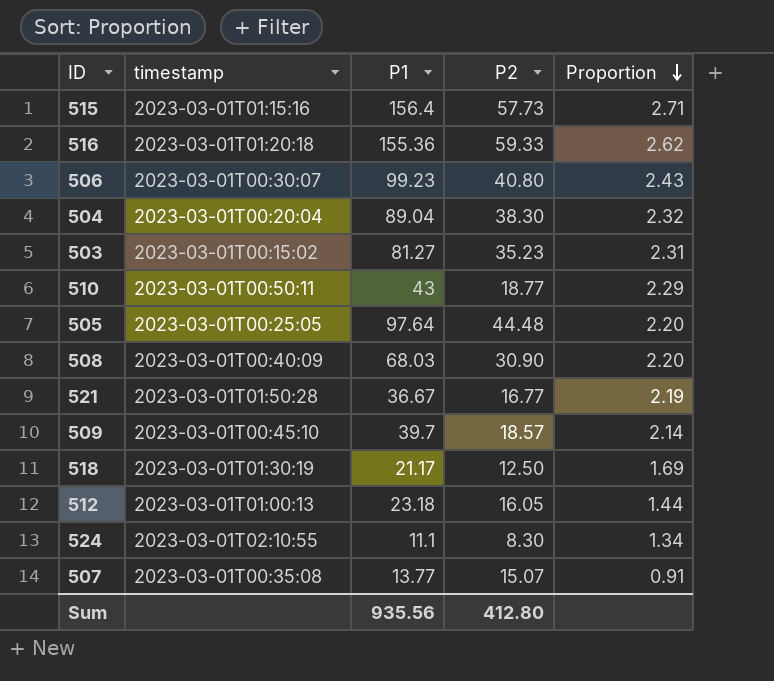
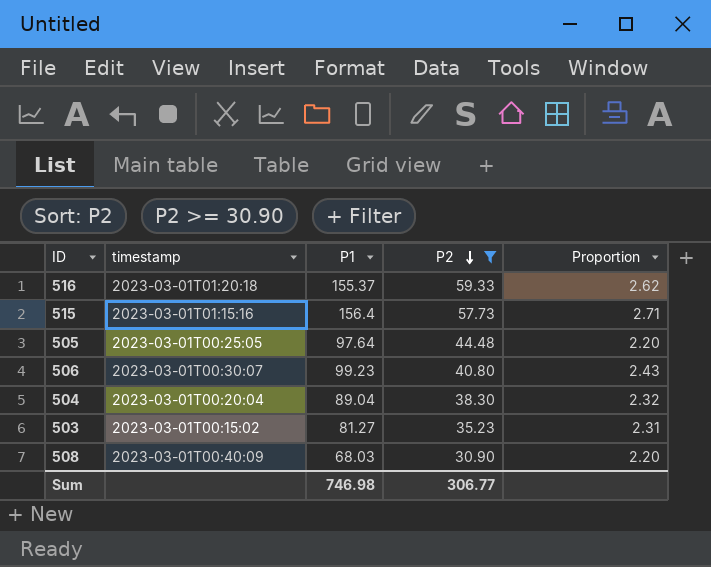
filter: none -> P2 >= 30.90
row order: Proportion descending -> P2 descending
516 | P1: 155.36 -> 155.37
Sum | P1: 935.56 -> 746.98
Sum | P2: 412.80 -> 306.77

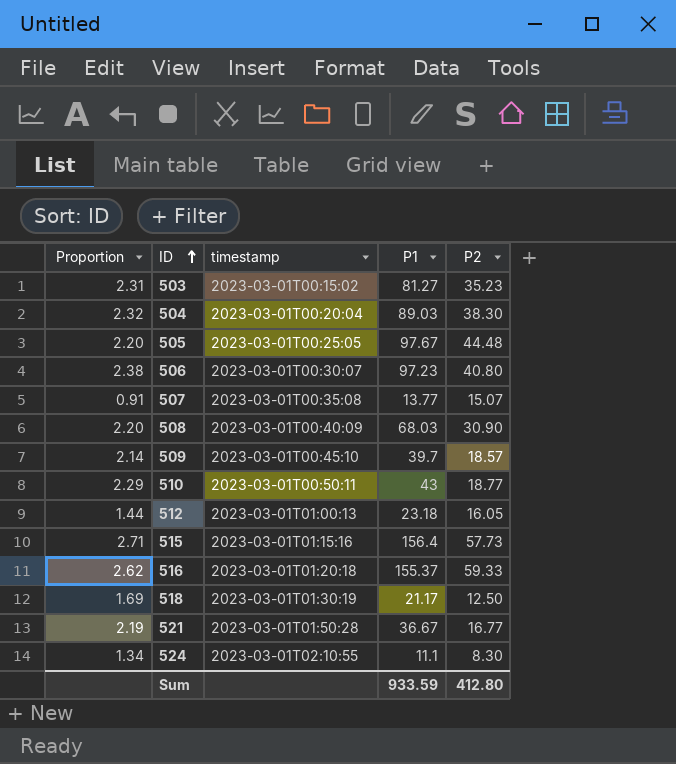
filter: P2 >= 30.90 -> none
row order: P2 descending -> ID ascending
column Proportion | position: 5 -> 1
504 | P1: 89.04 -> 89.03
505 | P1: 97.64 -> 97.67
506 | Proportion: 2.43 -> 2.38
506 | P1: 99.23 -> 97.23
Sum | P1: 746.98 -> 933.59
Sum | P2: 306.77 -> 412.80

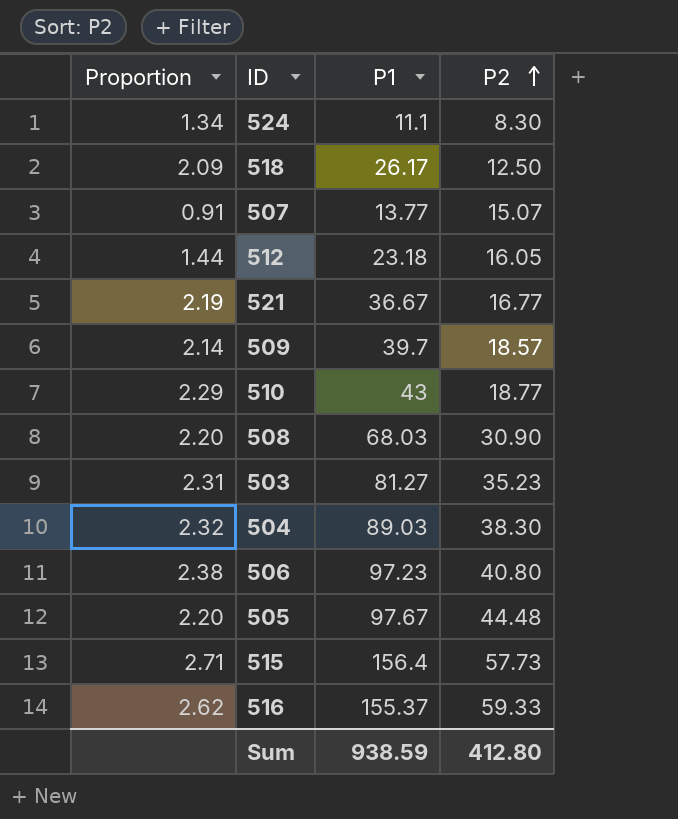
row order: ID ascending -> P2 ascending
column timestamp | position: 3 -> none
518 | Proportion: 1.69 -> 2.09
518 | P1: 21.17 -> 26.17
Sum | P1: 933.59 -> 938.59

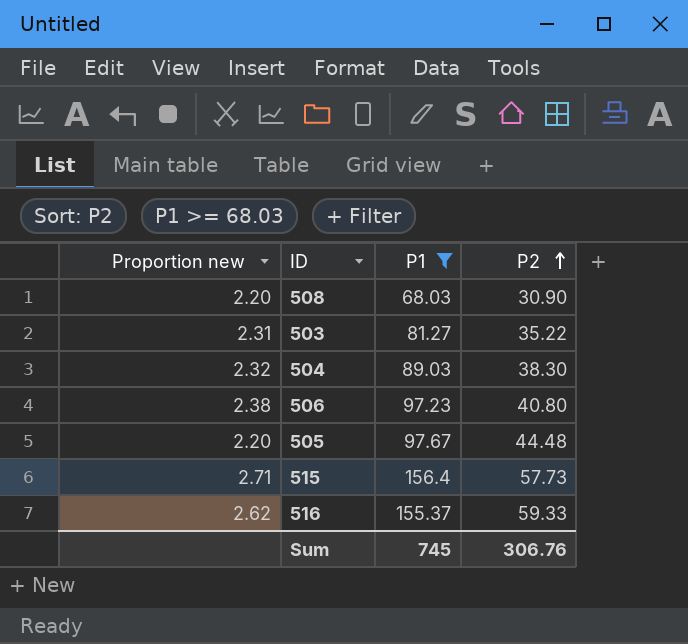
filter: none -> P1 >= 68.03
column name: Proportion -> Proportion new
503 | P2: 35.23 -> 35.22
Sum | P1: 938.59 -> 745
Sum | P2: 412.80 -> 306.76

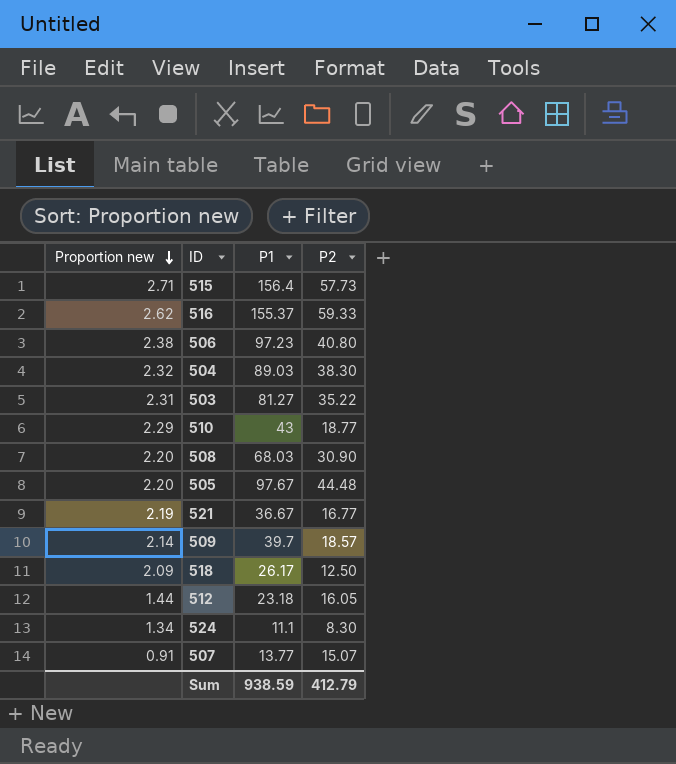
filter: P1 >= 68.03 -> none
row order: P2 ascending -> Proportion new descending
Sum | P1: 745 -> 938.59
Sum | P2: 306.76 -> 412.79

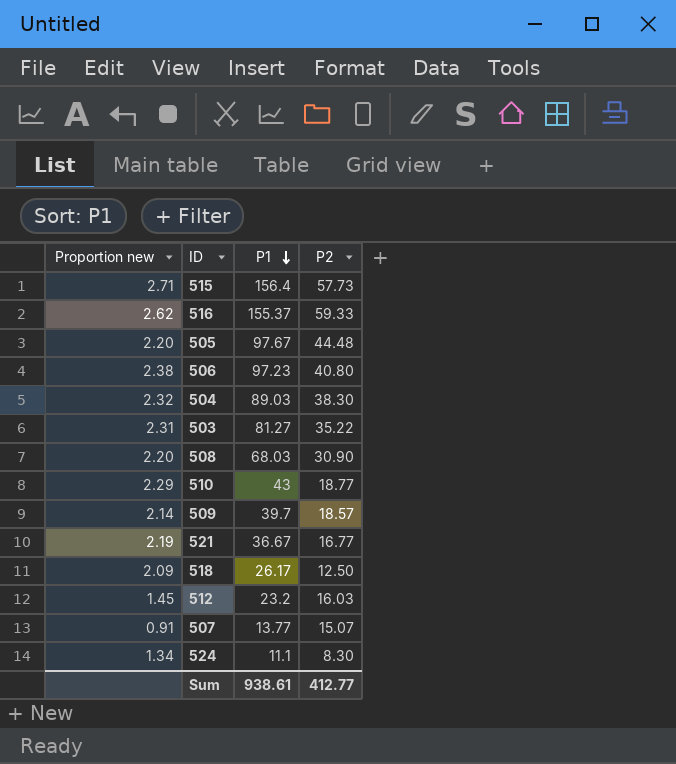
row order: Proportion new descending -> P1 descending
512 | Proportion new: 1.44 -> 1.45
512 | P1: 23.18 -> 23.2
512 | P2: 16.05 -> 16.03
Sum | P1: 938.59 -> 938.61
Sum | P2: 412.79 -> 412.77

